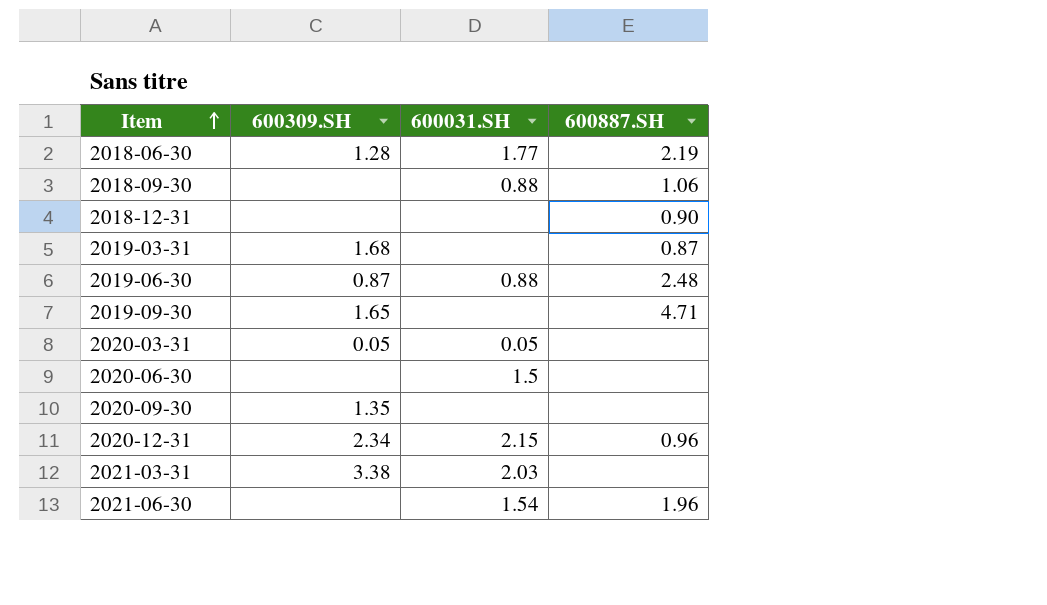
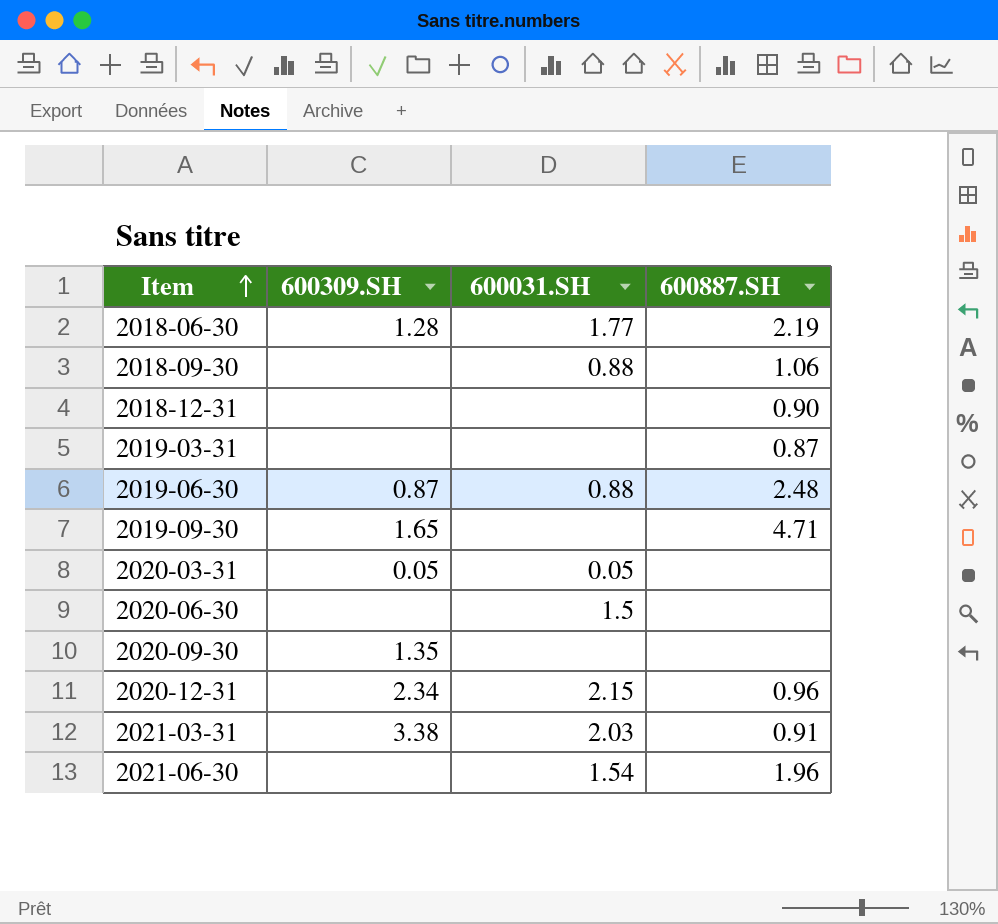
2019-03-31 | 600309.SH: 1.68 -> none
2021-03-31 | 600887.SH: none -> 0.91

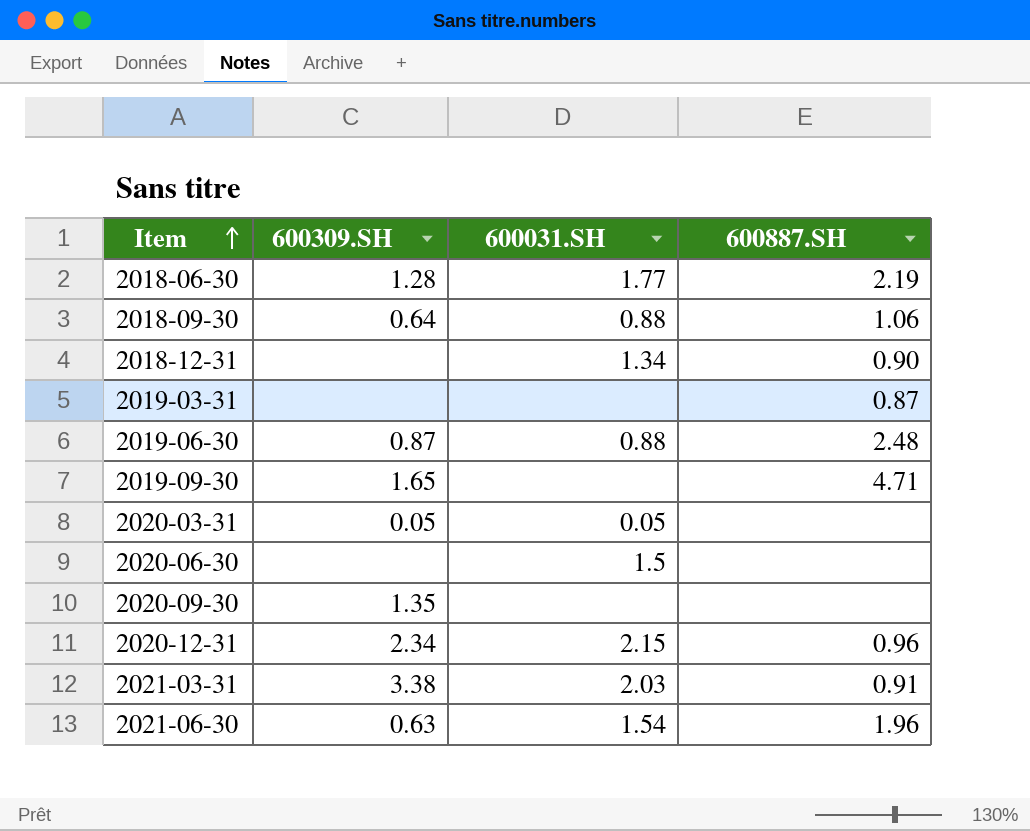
2018-09-30 | 600309.SH: none -> 0.64
2018-12-31 | 600031.SH: none -> 1.34
2021-06-30 | 600309.SH: none -> 0.63

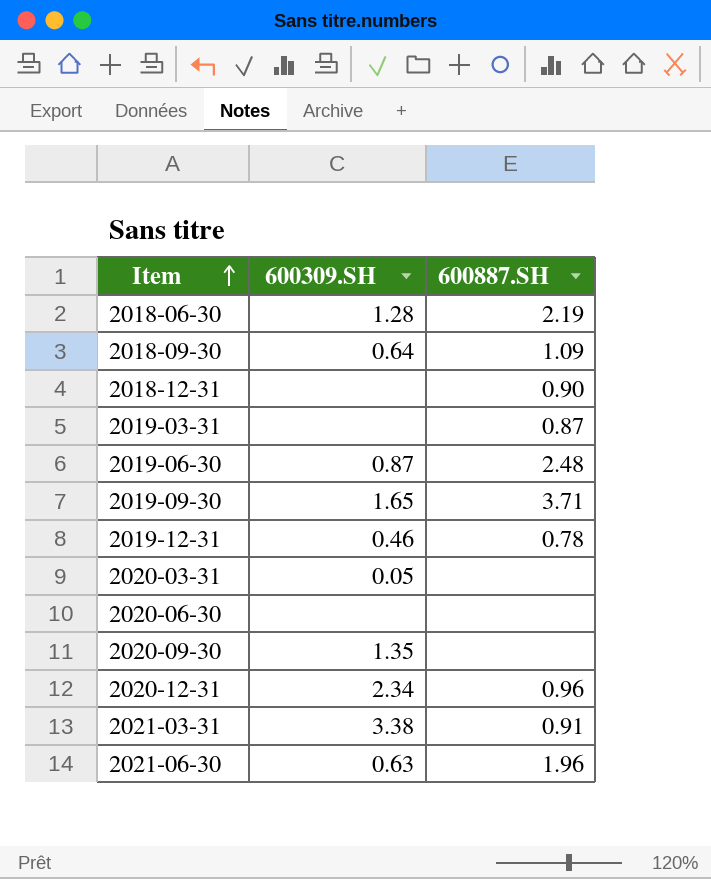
column 600031.SH | position: 3 -> none
2018-09-30 | 600887.SH: 1.06 -> 1.09
2019-09-30 | 600887.SH: 4.71 -> 3.71
row 2019-12-31: none -> 0.46 | 0.78

